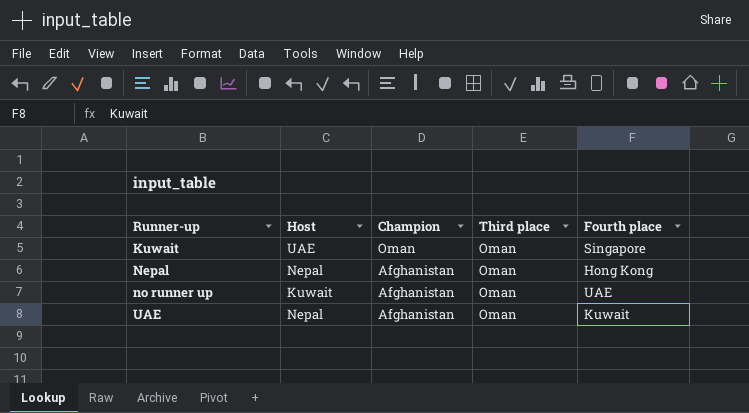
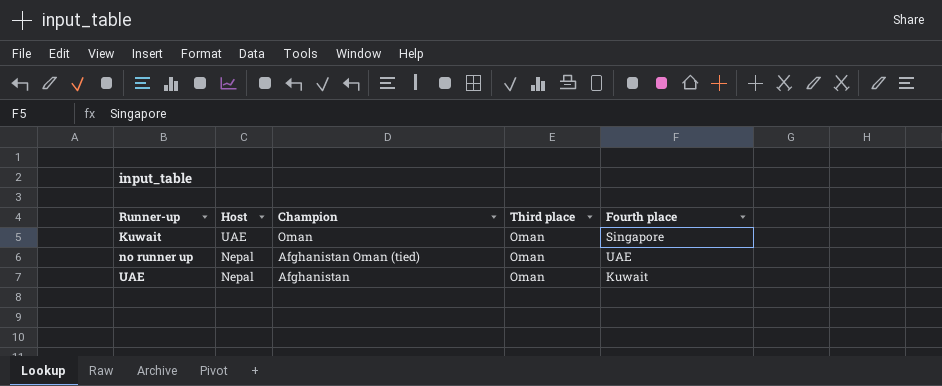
row Nepal: Nepal | Afghanistan | Oman | Hong Kong -> none
no runner up | Host: Kuwait -> Nepal
no runner up | Champion: Afghanistan -> Afghanistan Oman (tied)

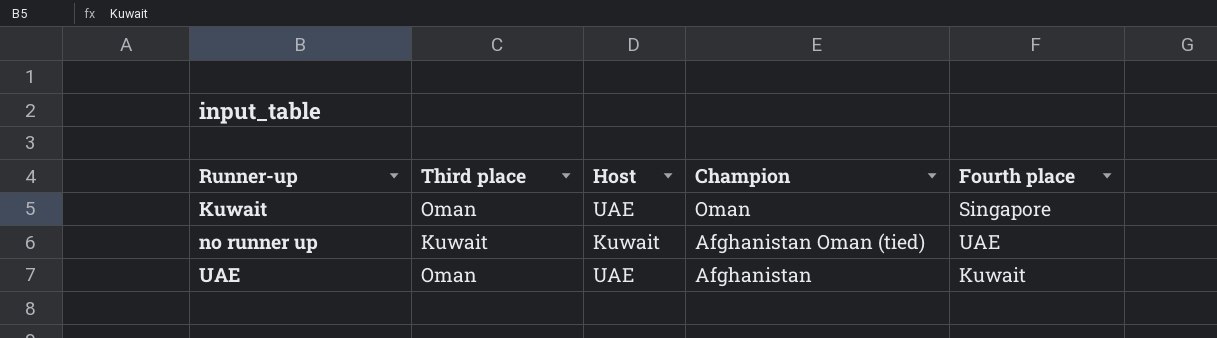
column Third place | position: 4 -> 2
no runner up | Third place: Oman -> Kuwait
no runner up | Host: Nepal -> Kuwait
UAE | Host: Nepal -> UAE

